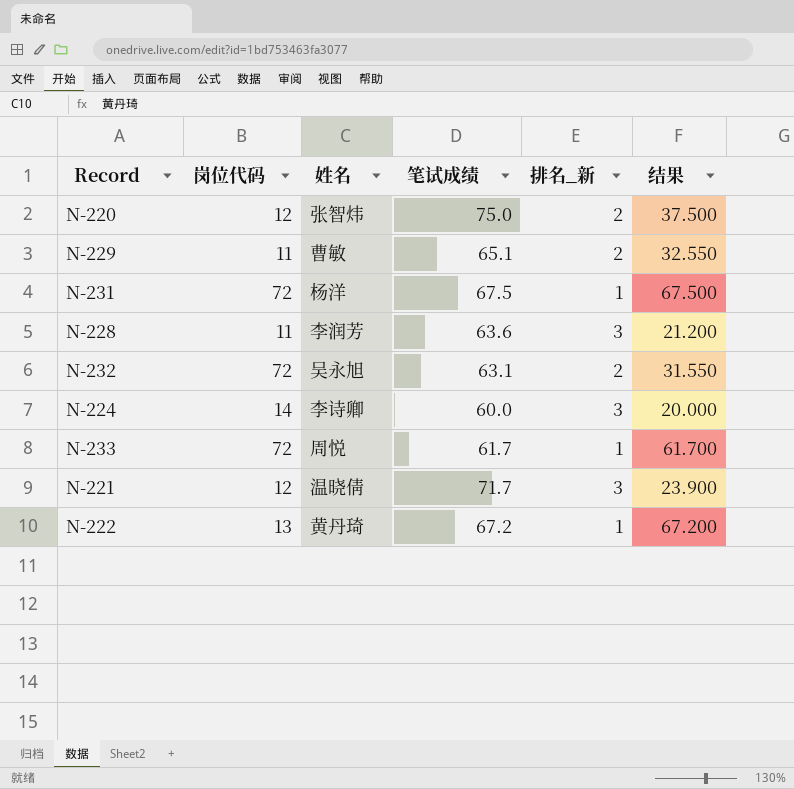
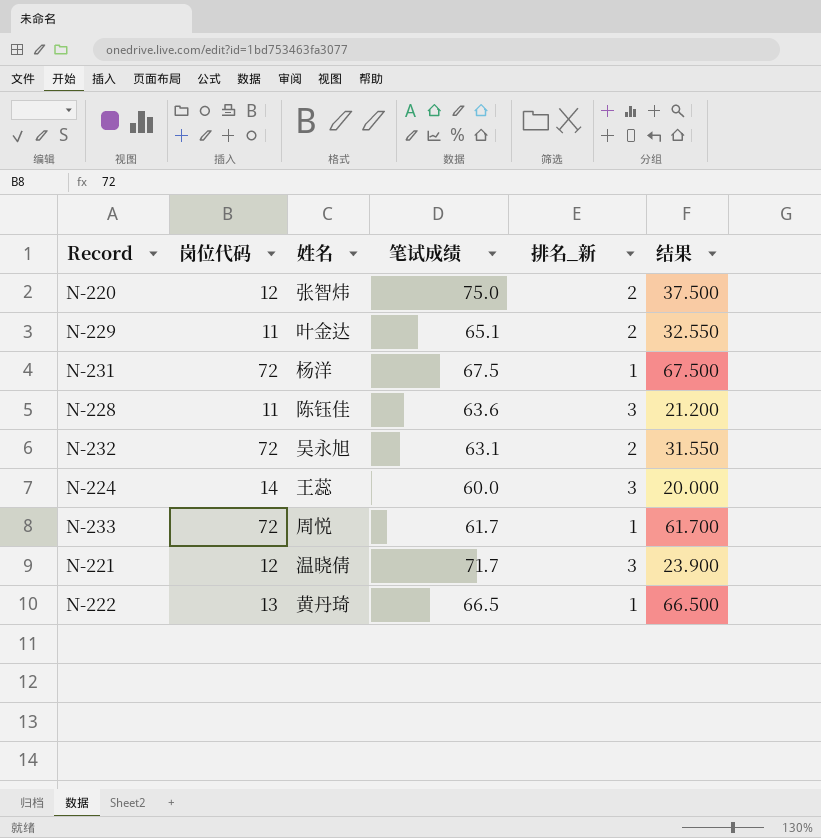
N-229 | 姓名: 曹敏 -> 叶金达
N-228 | 姓名: 李润芳 -> 陈钰佳
N-224 | 姓名: 李诗卿 -> 王蕊
N-222 | 笔试成绩: 67.2 -> 66.5
N-222 | 结果: 67.200 -> 66.500

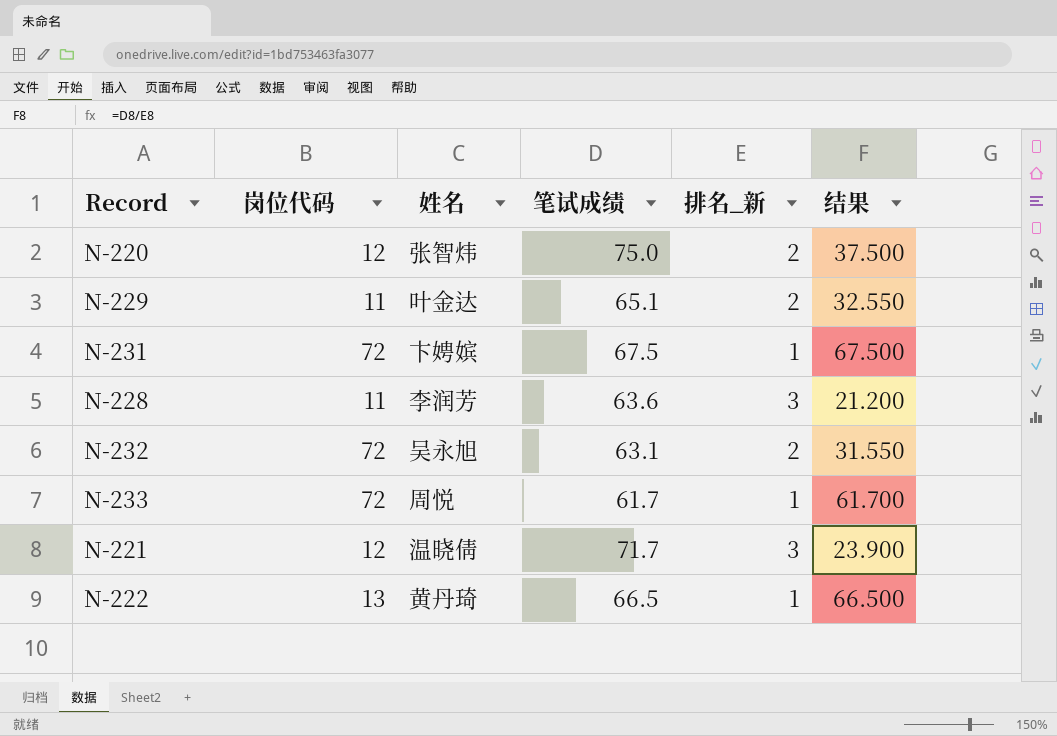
row N-224: 14 | 王蕊 | 60.0 | 3 | 20.000 -> none
N-231 | 姓名: 杨洋 -> 卞娉嫔
N-228 | 姓名: 陈钰佳 -> 李润芳

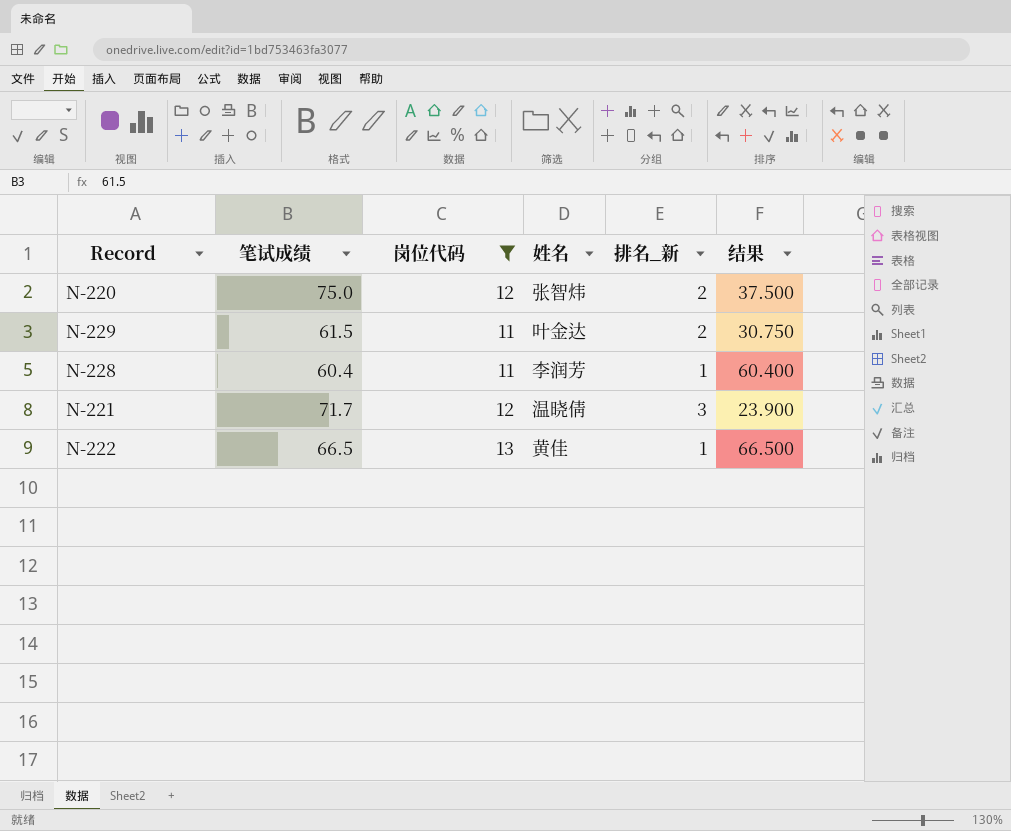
filter: none -> 岗位代码 != 72
column 笔试成绩 | position: 4 -> 2
N-229 | 笔试成绩: 65.1 -> 61.5
N-229 | 结果: 32.550 -> 30.750
N-228 | 笔试成绩: 63.6 -> 60.4
N-228 | 排名_新: 3 -> 1
N-228 | 结果: 21.200 -> 60.400
N-222 | 姓名: 黄丹琦 -> 黄佳

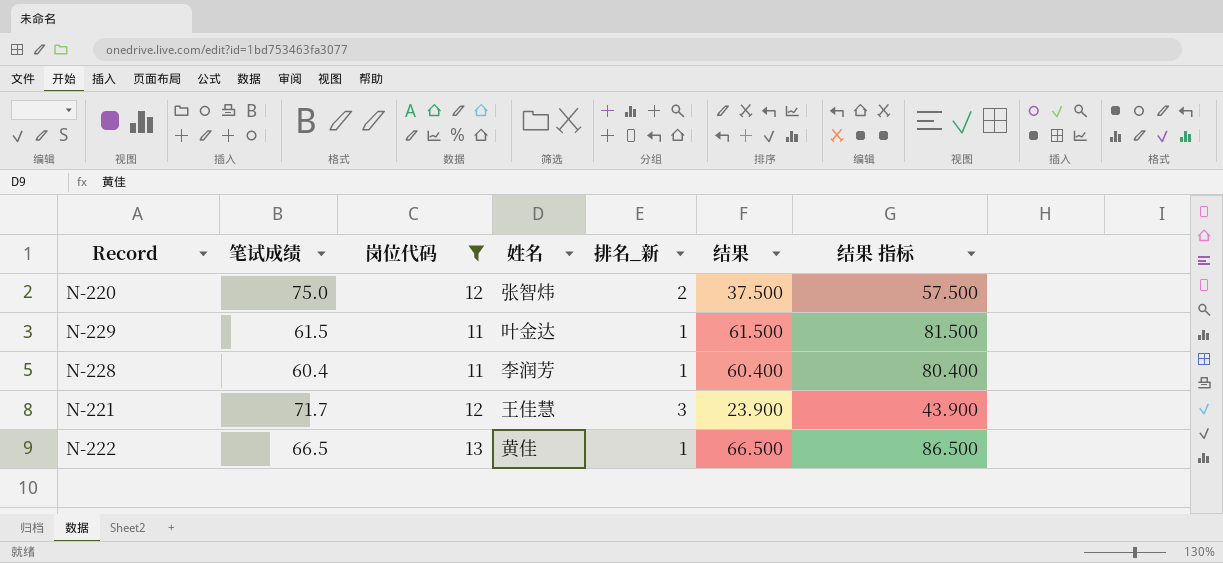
column 结果 指标 | formula: none -> [结果] + 20
N-229 | 排名_新: 2 -> 1
N-229 | 结果: 30.750 -> 61.500
N-221 | 姓名: 温晓倩 -> 王佳慧

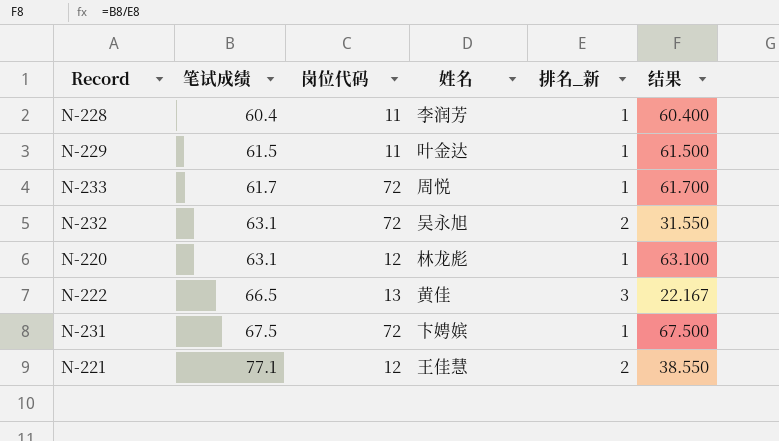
filter: 岗位代码 != 72 -> none
row order: none -> 笔试成绩 ascending
column 结果 指标 | formula: [结果] + 20 -> none
N-220 | 笔试成绩: 75.0 -> 63.1
N-220 | 姓名: 张智炜 -> 林龙彪
N-220 | 排名_新: 2 -> 1
N-220 | 结果: 37.500 -> 63.100
N-222 | 排名_新: 1 -> 3
N-222 | 结果: 66.500 -> 22.167
N-221 | 笔试成绩: 71.7 -> 77.1
N-221 | 排名_新: 3 -> 2
N-221 | 结果: 23.900 -> 38.550

